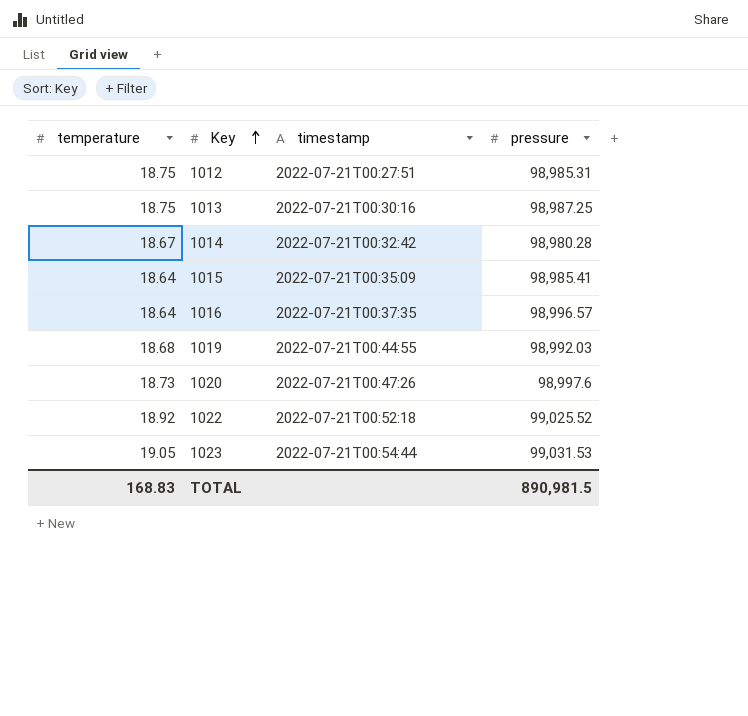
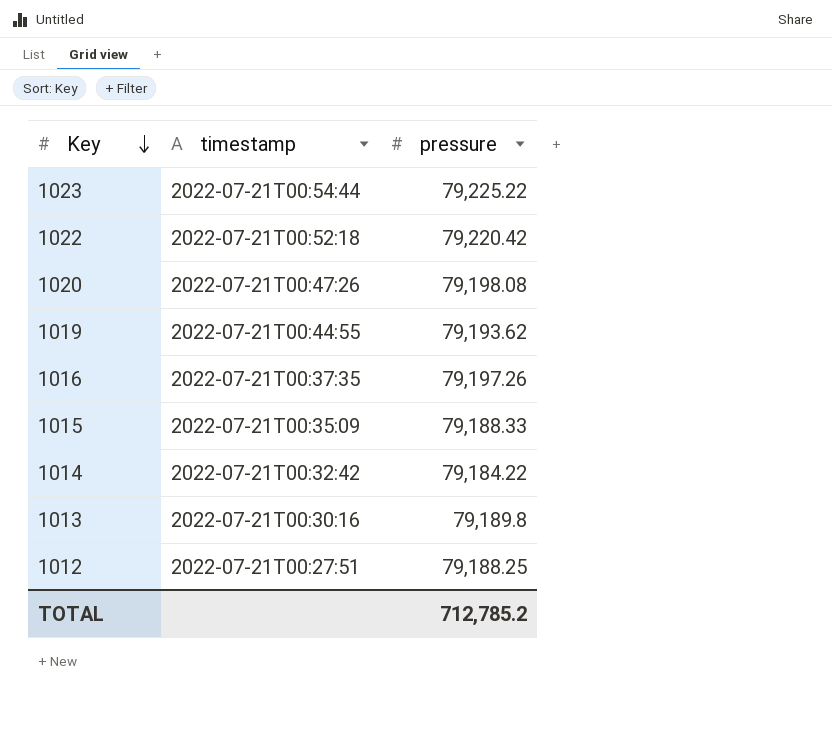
row order: Key ascending -> Key descending
column temperature | position: 1 -> none
1023 | pressure: 99,031.53 -> 79,225.22
1022 | pressure: 99,025.52 -> 79,220.42
1020 | pressure: 98,997.6 -> 79,198.08
1019 | pressure: 98,992.03 -> 79,193.62
1016 | pressure: 98,996.57 -> 79,197.26
1015 | pressure: 98,985.41 -> 79,188.33
1014 | pressure: 98,980.28 -> 79,184.22
1013 | pressure: 98,987.25 -> 79,189.8
1012 | pressure: 98,985.31 -> 79,188.25
TOTAL | pressure: 890,981.5 -> 712,785.2

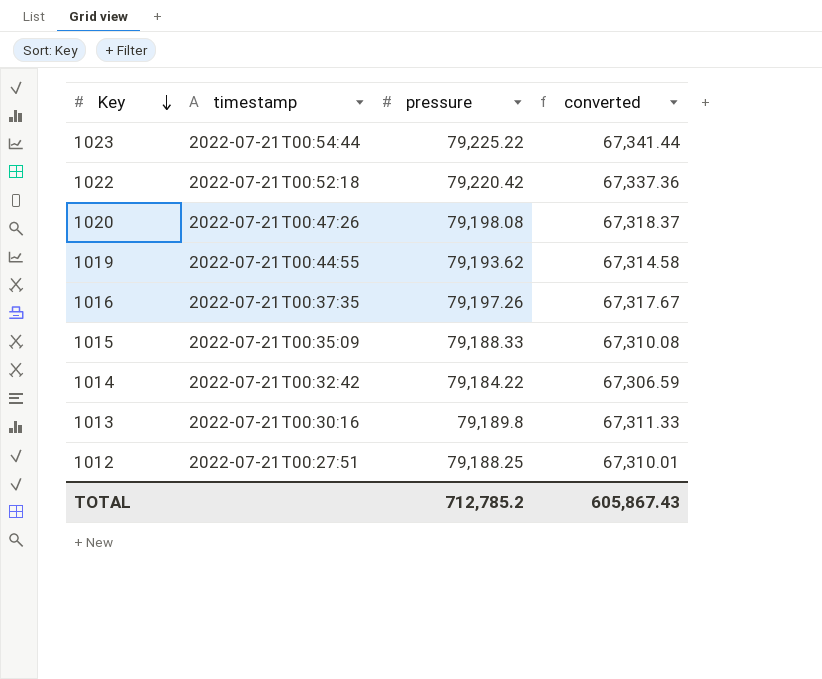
column converted | formula: none -> [pressure] * 0.85

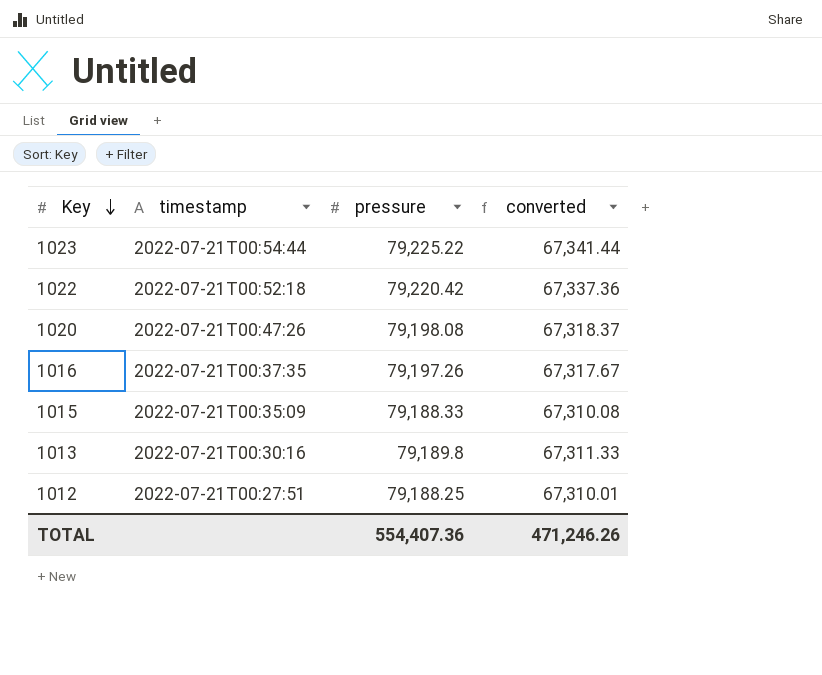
row 1019: 2022-07-21T00:44:55 | 79,193.62 | 67,314.58 -> none
row 1014: 2022-07-21T00:32:42 | 79,184.22 | 67,306.59 -> none
TOTAL | pressure: 712,785.2 -> 554,407.36
TOTAL | converted: 605,867.43 -> 471,246.26

